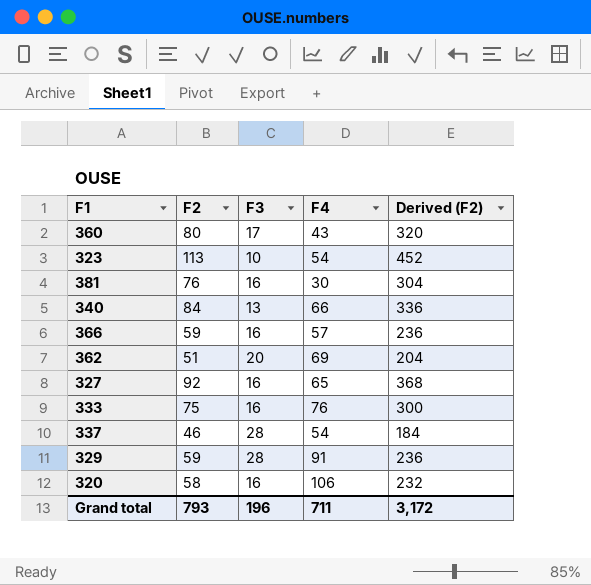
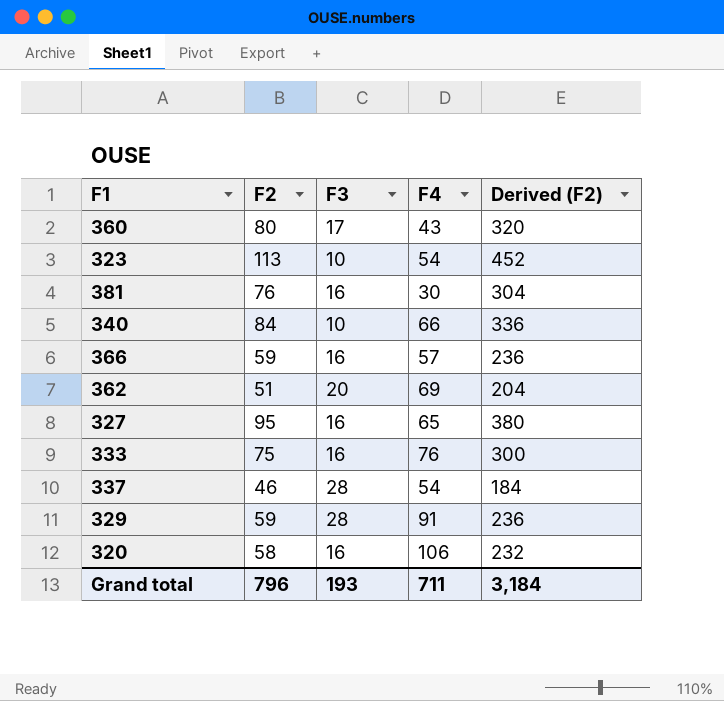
340 | F3: 13 -> 10
327 | F2: 92 -> 95
327 | Derived (F2): 368 -> 380
Grand total | F2: 793 -> 796
Grand total | F3: 196 -> 193
Grand total | Derived (F2): 3,172 -> 3,184

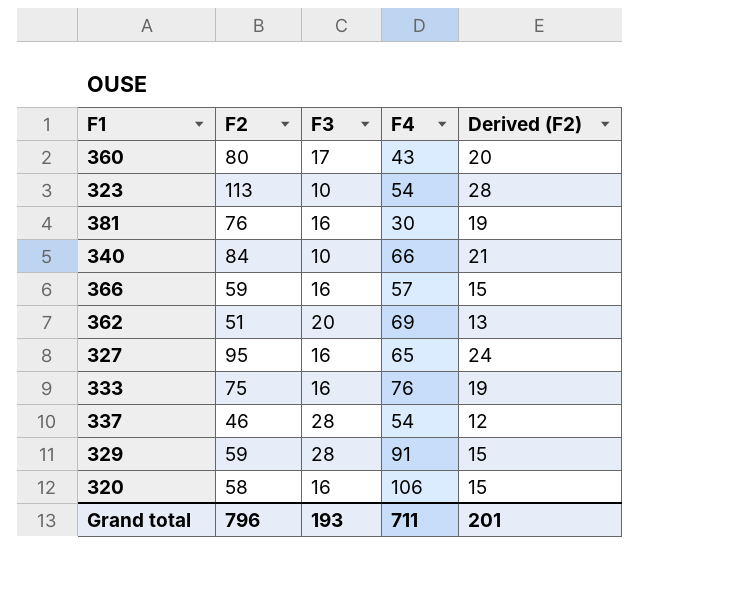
column Derived (F2) | formula: [F2] * 4 -> [F2] * 0.25
Grand total | Derived (F2): 3,184 -> 201

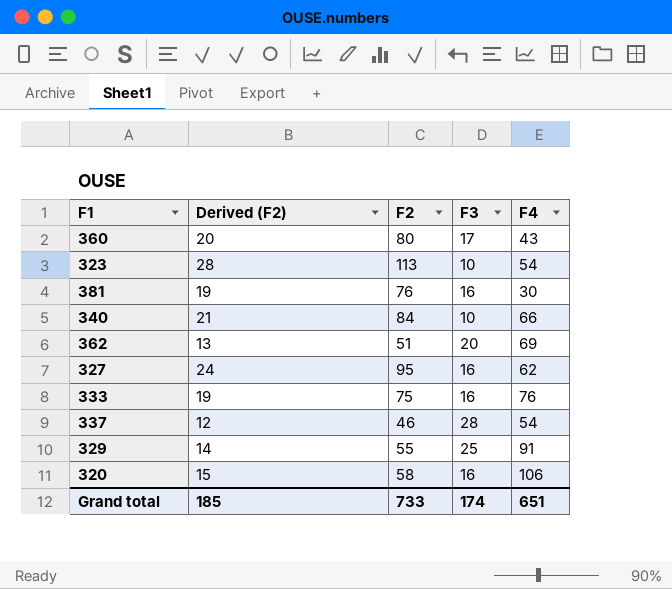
column Derived (F2) | position: 5 -> 2
row 366: 59 | 16 | 57 | 15 -> none
327 | F4: 65 -> 62
329 | Derived (F2): 15 -> 14
329 | F2: 59 -> 55
329 | F3: 28 -> 25
Grand total | Derived (F2): 201 -> 185
Grand total | F2: 796 -> 733
Grand total | F3: 193 -> 174
Grand total | F4: 711 -> 651

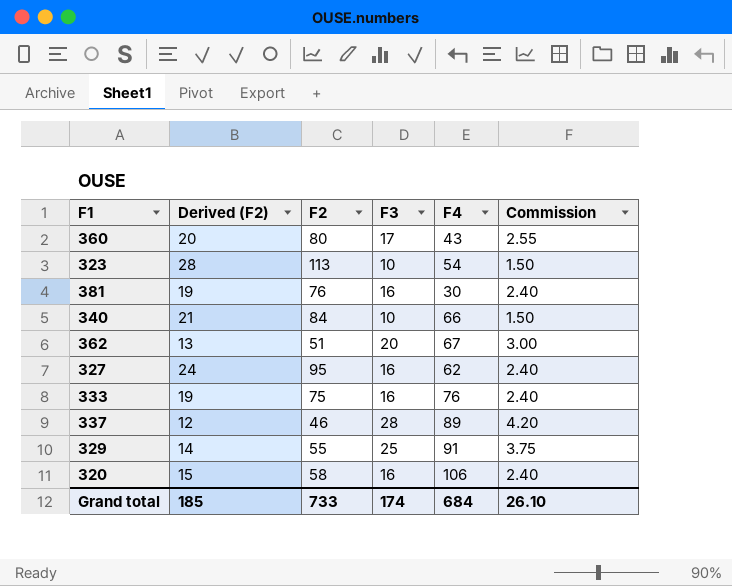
column Commission | formula: none -> [F3] * 0.15
362 | F4: 69 -> 67
337 | F4: 54 -> 89
Grand total | F4: 651 -> 684

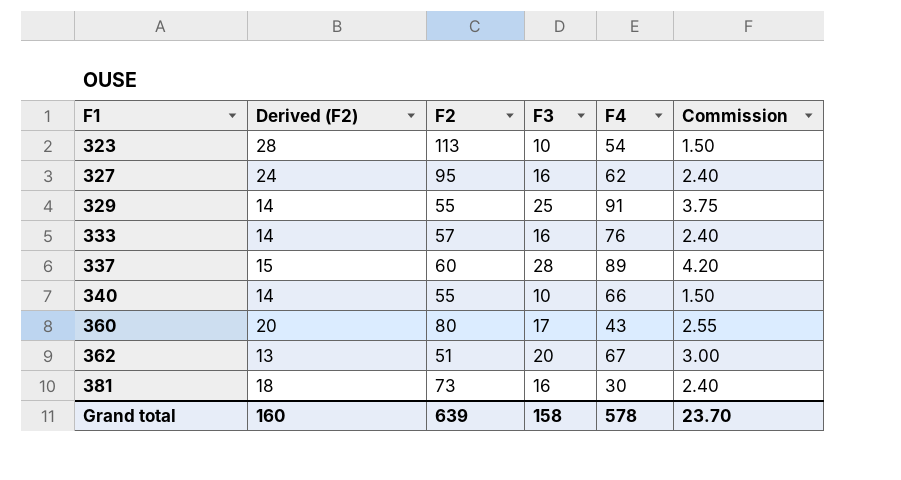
row order: none -> F1 ascending
row 320: 15 | 58 | 16 | 106 | 2.40 -> none
333 | Derived (F2): 19 -> 14
333 | F2: 75 -> 57
337 | Derived (F2): 12 -> 15
337 | F2: 46 -> 60
340 | Derived (F2): 21 -> 14
340 | F2: 84 -> 55
381 | Derived (F2): 19 -> 18
381 | F2: 76 -> 73
Grand total | Derived (F2): 185 -> 160
Grand total | F2: 733 -> 639
Grand total | F3: 174 -> 158
Grand total | F4: 684 -> 578
Grand total | Commission: 26.10 -> 23.70

